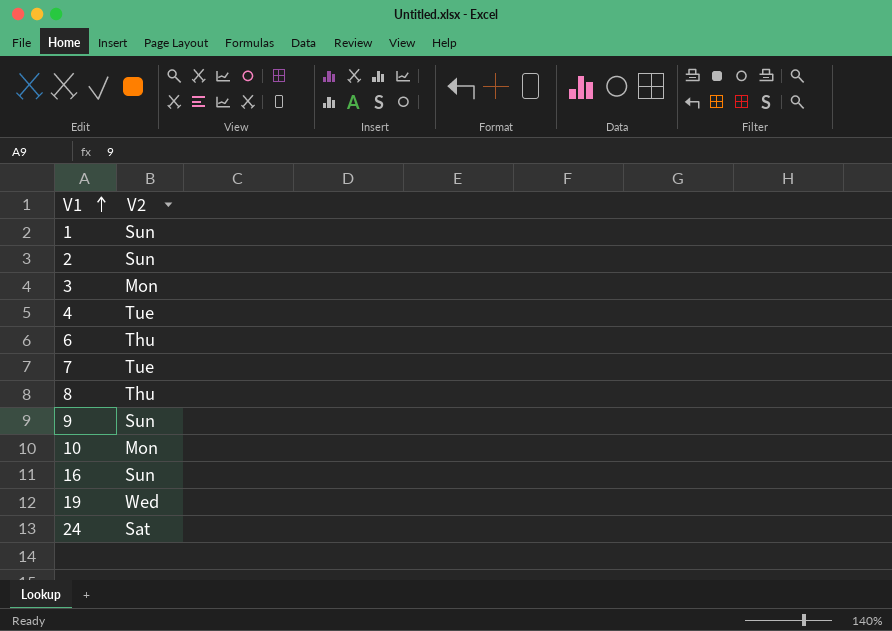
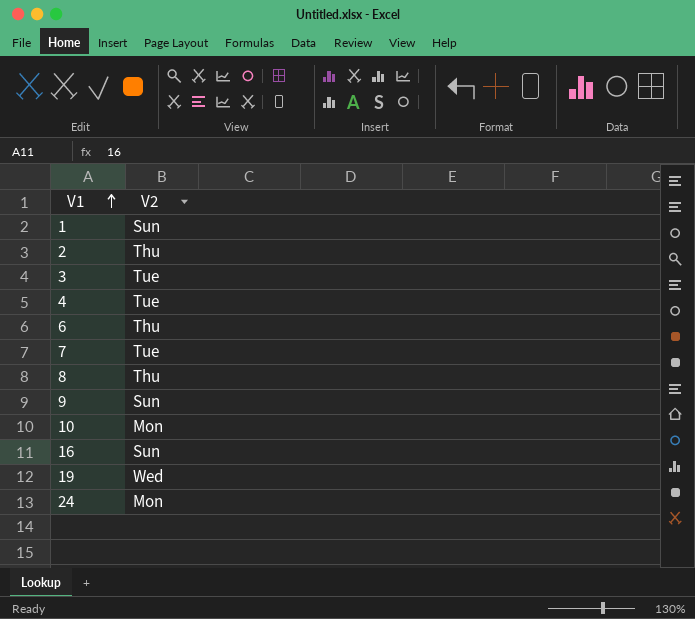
2 | V2: Sun -> Thu
3 | V2: Mon -> Tue
24 | V2: Sat -> Mon

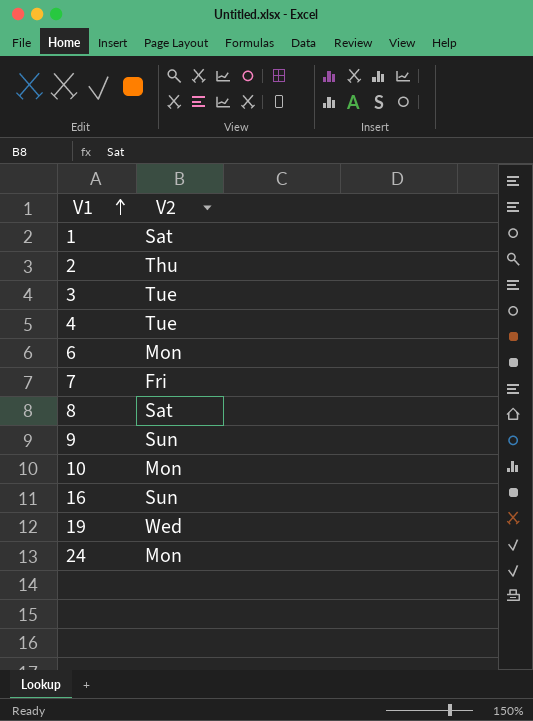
1 | V2: Sun -> Sat
6 | V2: Thu -> Mon
7 | V2: Tue -> Fri
8 | V2: Thu -> Sat

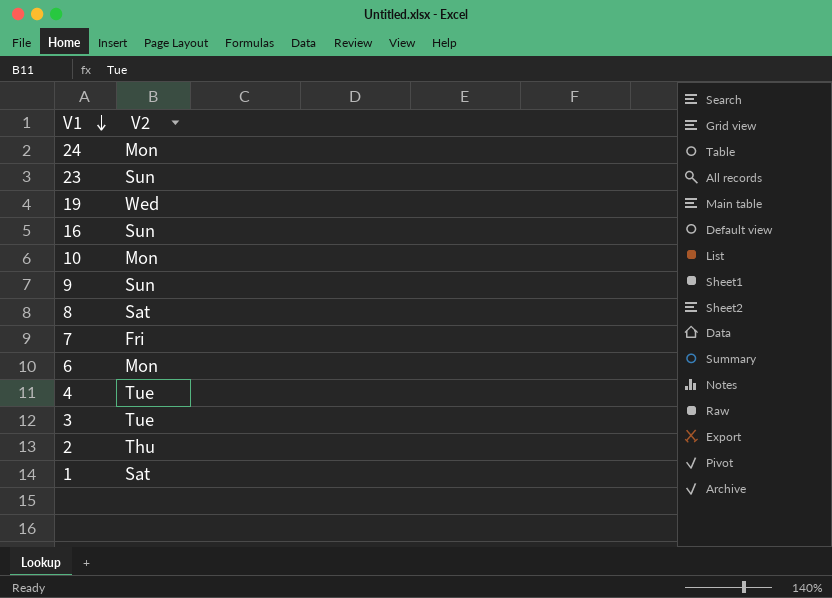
row order: V1 ascending -> V1 descending
row 23: none -> Sun

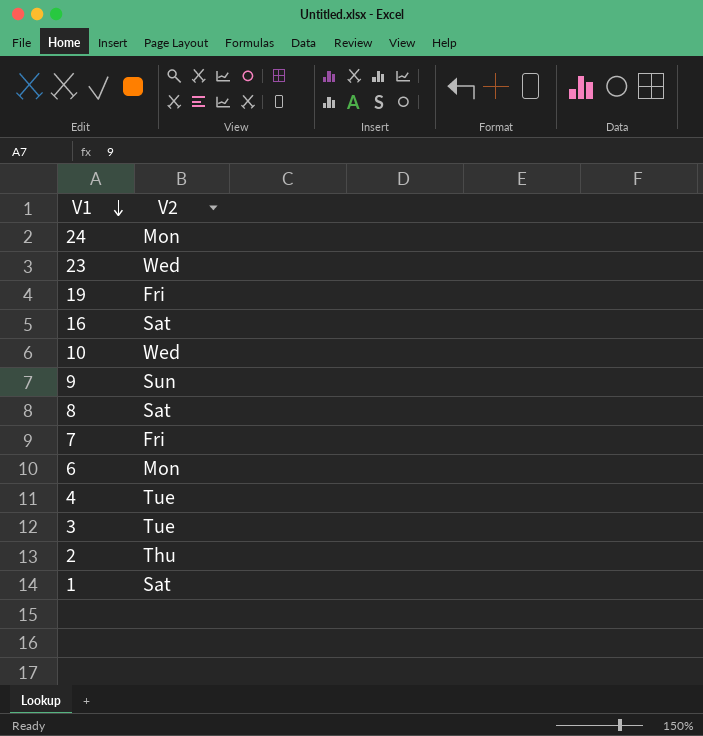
23 | V2: Sun -> Wed
19 | V2: Wed -> Fri
16 | V2: Sun -> Sat
10 | V2: Mon -> Wed

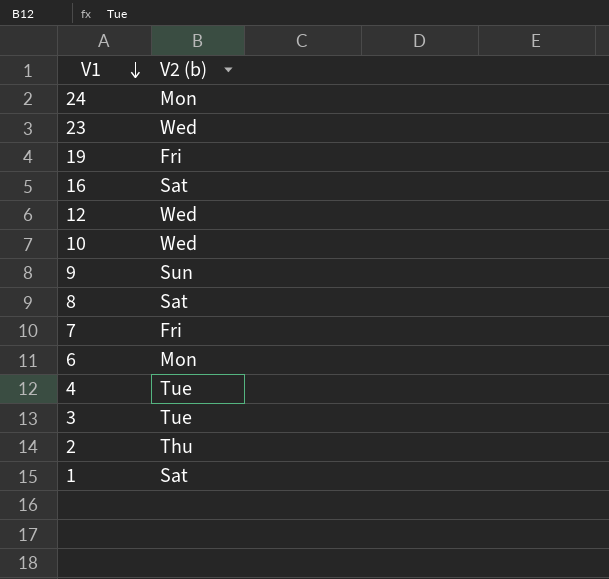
column name: V2 -> V2 (b)
row 12: none -> Wed

